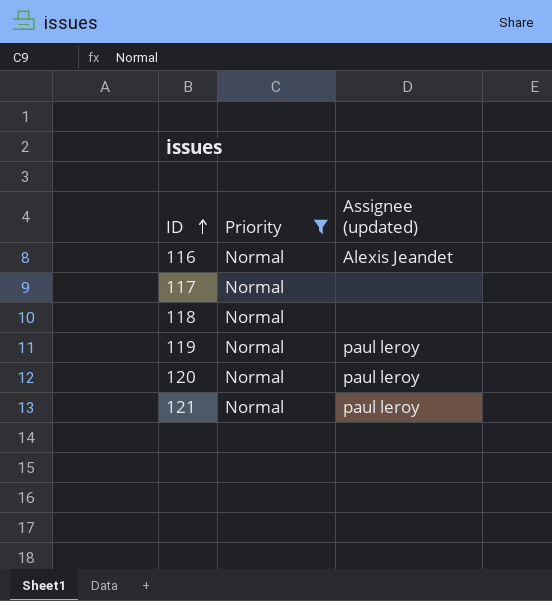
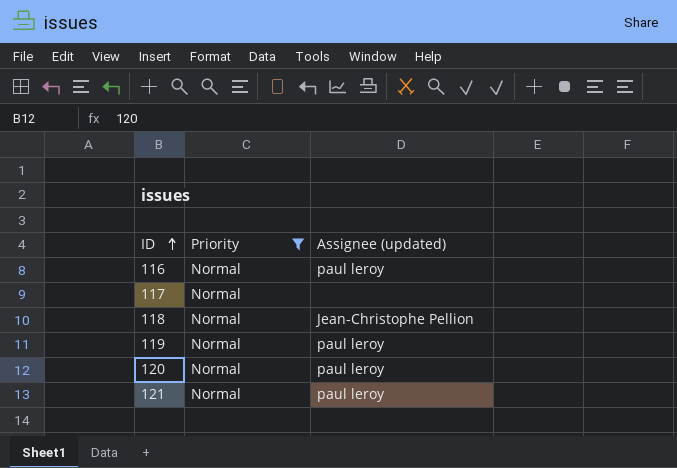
116 | Assignee (updated): Alexis Jeandet -> paul leroy
118 | Assignee (updated): none -> Jean-Christophe Pellion

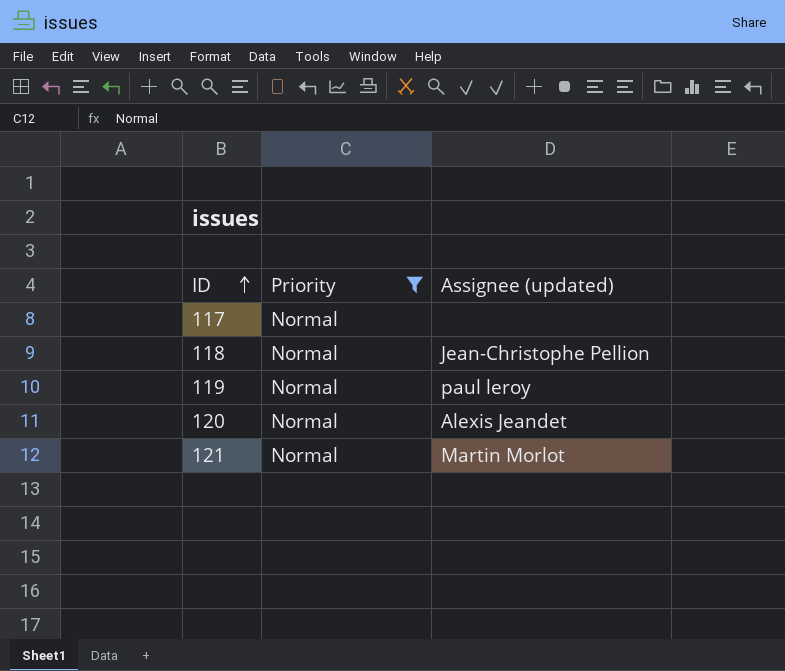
row 116: Normal | paul leroy -> none
120 | Assignee (updated): paul leroy -> Alexis Jeandet
121 | Assignee (updated): paul leroy -> Martin Morlot

